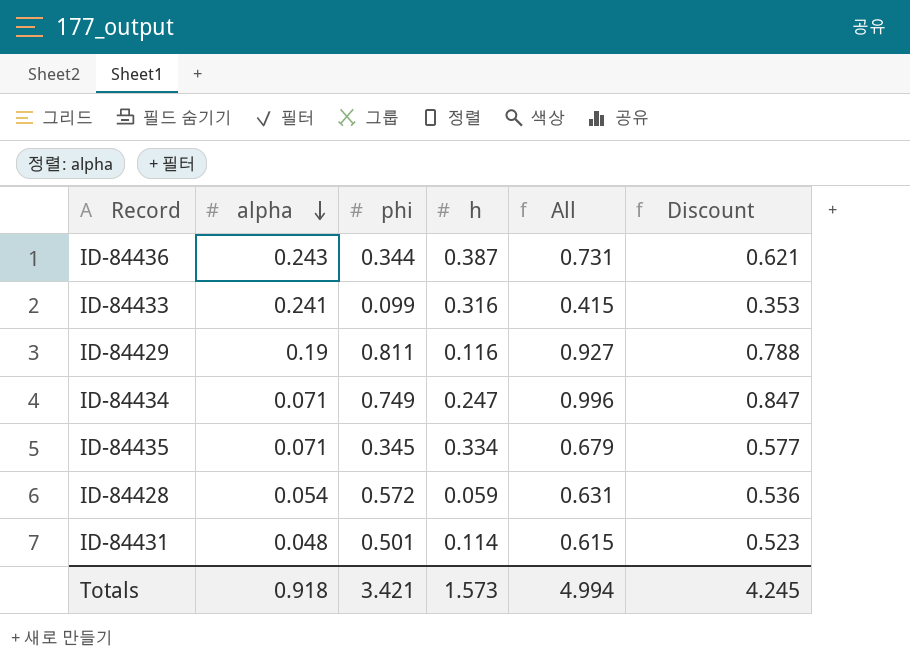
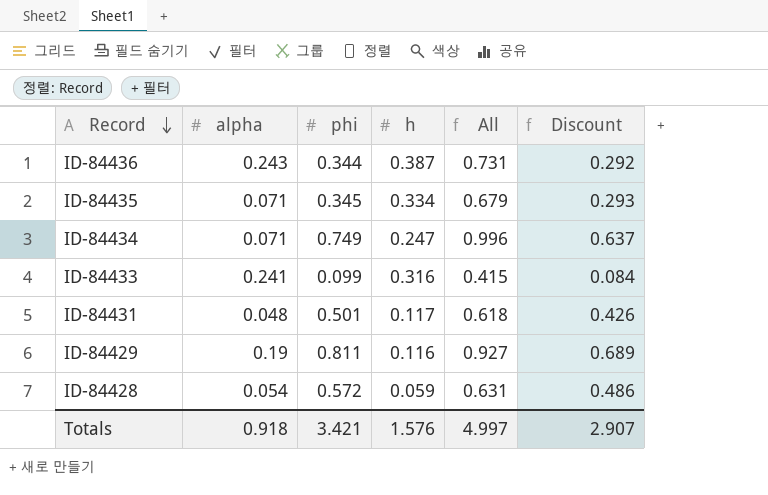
row order: alpha descending -> Record descending
column Discount | formula: [All] * 0.85 -> [phi] * 0.85
ID-84431 | h: 0.114 -> 0.117
ID-84431 | All: 0.615 -> 0.618
Totals | h: 1.573 -> 1.576
Totals | All: 4.994 -> 4.997
Totals | Discount: 4.245 -> 2.907

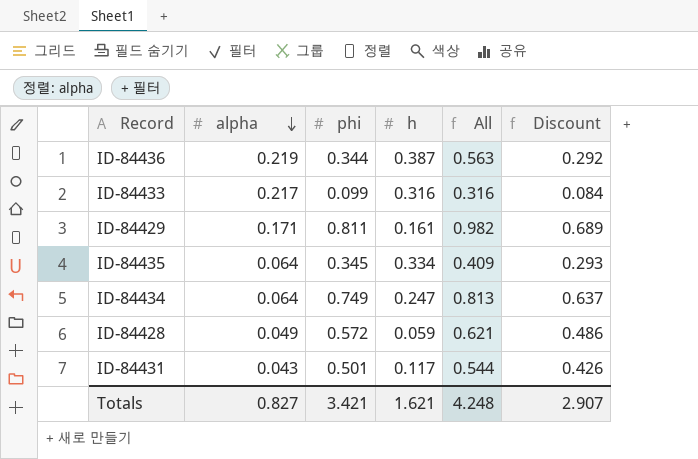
row order: Record descending -> alpha descending
column All | formula: [phi] + [h] -> [alpha] + [phi]
ID-84436 | alpha: 0.243 -> 0.219
ID-84433 | alpha: 0.241 -> 0.217
ID-84429 | alpha: 0.19 -> 0.171
ID-84429 | h: 0.116 -> 0.161
ID-84435 | alpha: 0.071 -> 0.064
ID-84434 | alpha: 0.071 -> 0.064
ID-84428 | alpha: 0.054 -> 0.049
ID-84431 | alpha: 0.048 -> 0.043
Totals | alpha: 0.918 -> 0.827
Totals | h: 1.576 -> 1.621
Totals | All: 4.997 -> 4.248

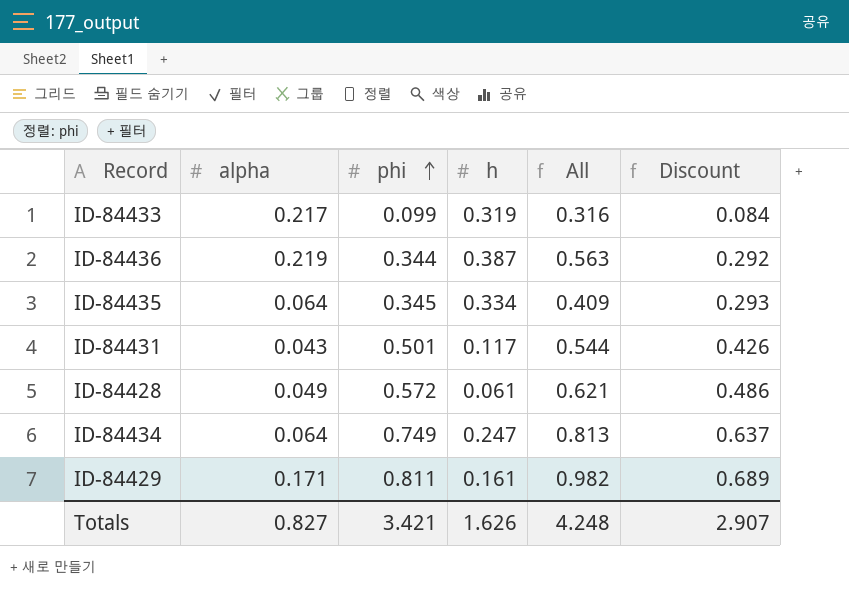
row order: alpha descending -> phi ascending
ID-84433 | h: 0.316 -> 0.319
ID-84428 | h: 0.059 -> 0.061
Totals | h: 1.621 -> 1.626

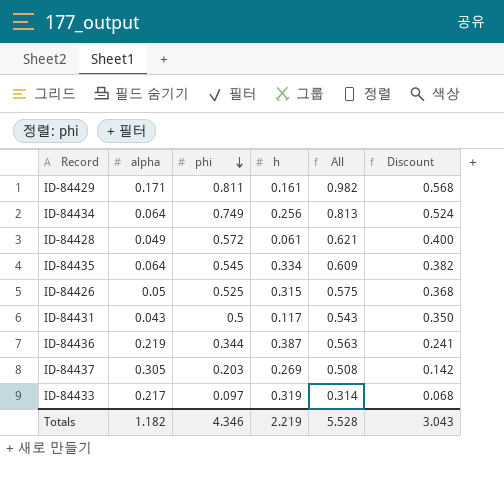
row order: phi ascending -> phi descending
column Discount | formula: [phi] * 0.85 -> [phi] * 0.7
ID-84434 | h: 0.247 -> 0.256
ID-84435 | phi: 0.345 -> 0.545
ID-84435 | All: 0.409 -> 0.609
row ID-84426: none -> 0.05 | 0.525 | 0.315 | 0.575 | 0.368
ID-84431 | phi: 0.501 -> 0.5
ID-84431 | All: 0.544 -> 0.543
row ID-84437: none -> 0.305 | 0.203 | 0.269 | 0.508 | 0.142
ID-84433 | phi: 0.099 -> 0.097
ID-84433 | All: 0.316 -> 0.314
Totals | alpha: 0.827 -> 1.182
Totals | phi: 3.421 -> 4.346
Totals | h: 1.626 -> 2.219
Totals | All: 4.248 -> 5.528
Totals | Discount: 2.907 -> 3.043

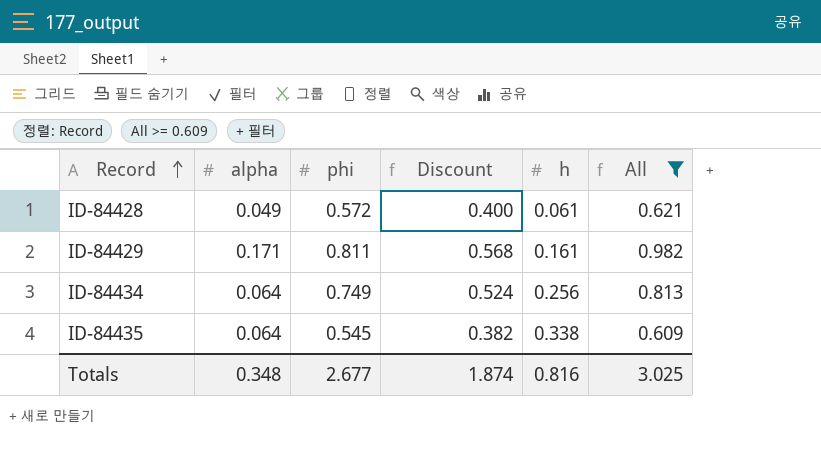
filter: none -> All >= 0.609
row order: phi descending -> Record ascending
column Discount | position: 6 -> 4
ID-84435 | h: 0.334 -> 0.338
Totals | alpha: 1.182 -> 0.348
Totals | phi: 4.346 -> 2.677
Totals | Discount: 3.043 -> 1.874
Totals | h: 2.219 -> 0.816
Totals | All: 5.528 -> 3.025

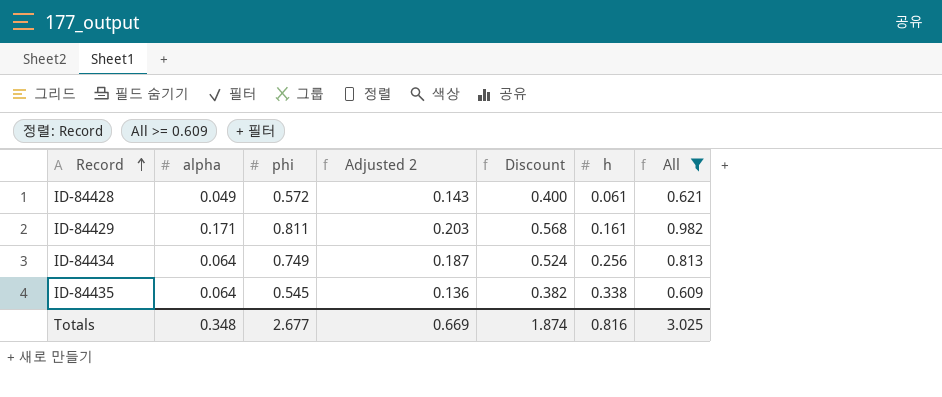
column Adjusted 2 | formula: none -> [phi] * 0.25

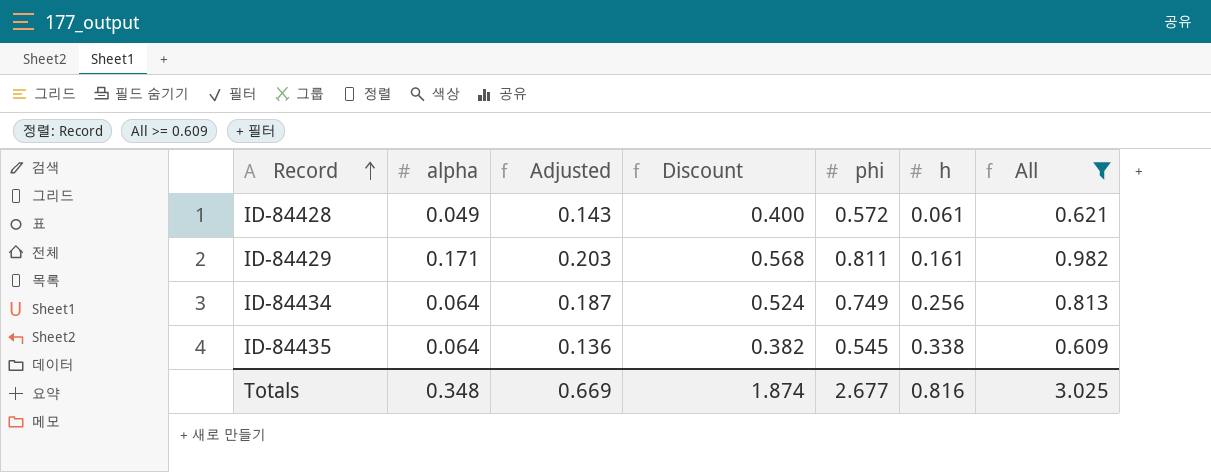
column name: Adjusted 2 -> Adjusted
column phi | position: 3 -> 5

